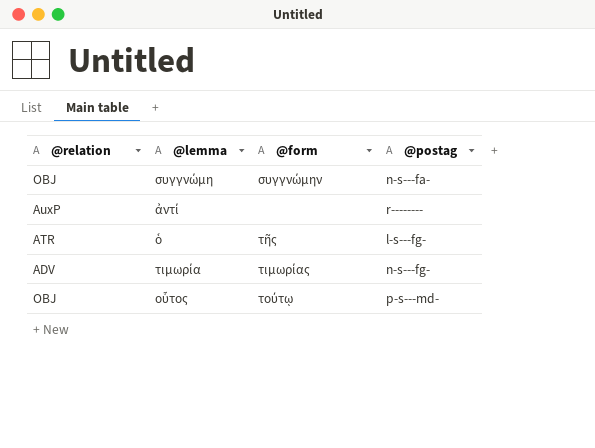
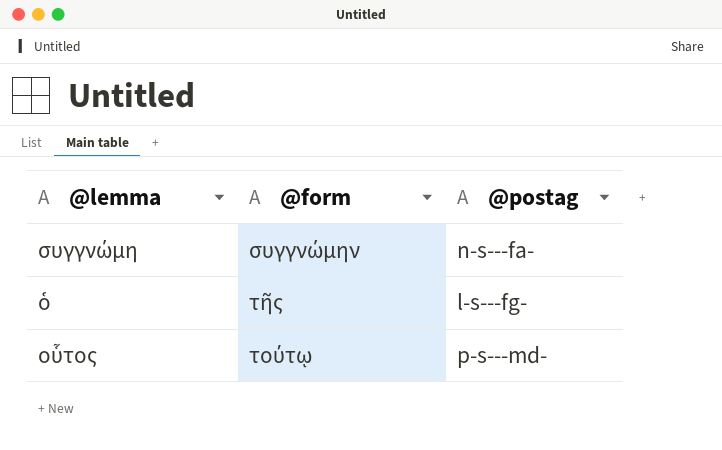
column @relation | position: 1 -> none
row ἀντί: AuxP | none | r-------- -> none
row τιμωρία: ADV | τιμωρίας | n-s---fg- -> none

